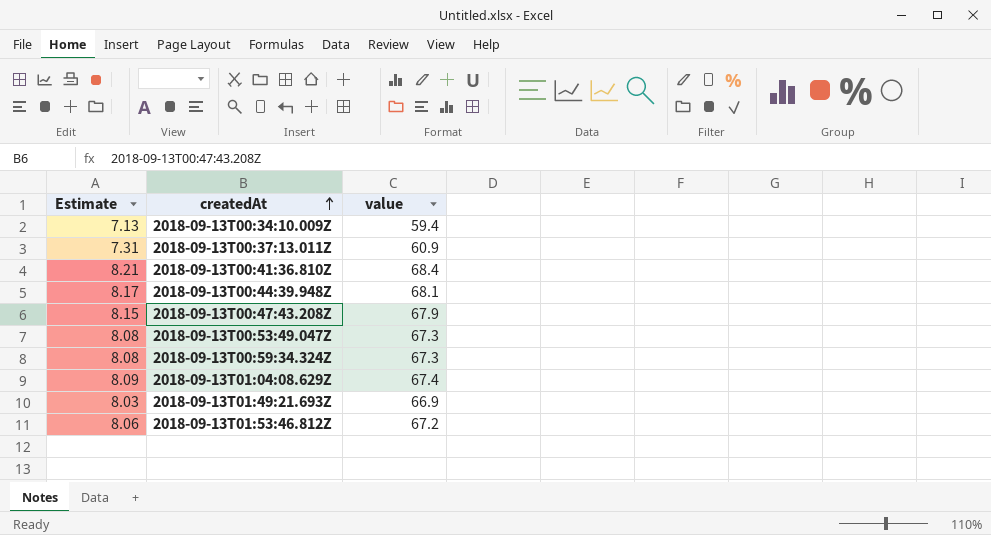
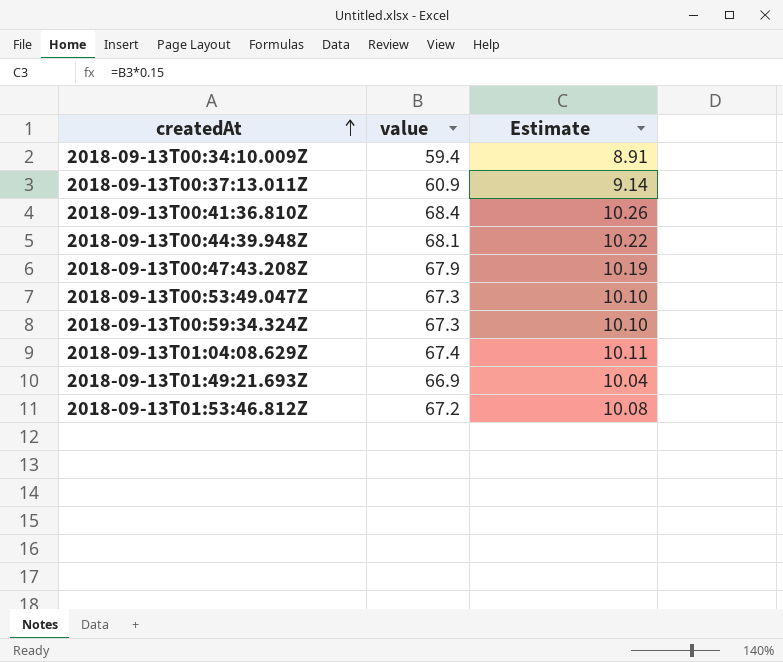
column Estimate | formula: [value] * 0.12 -> [value] * 0.15
column Estimate | position: 1 -> 3

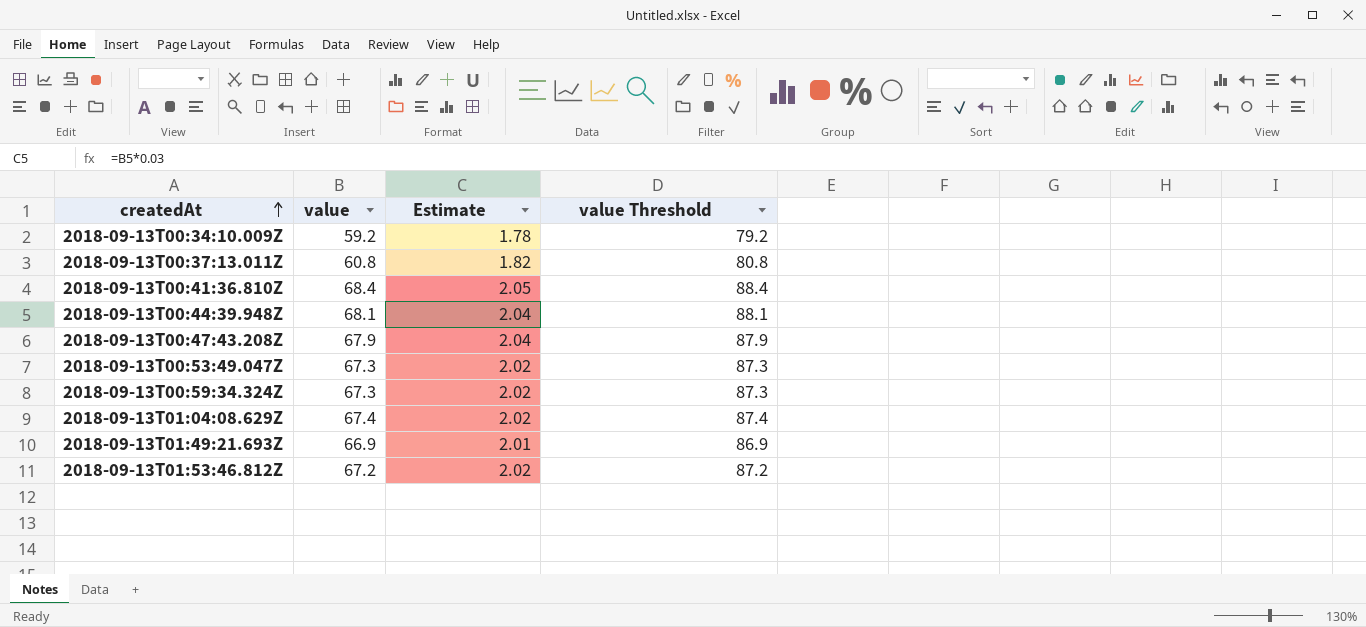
column Estimate | formula: [value] * 0.15 -> [value] * 0.03
column value Threshold | formula: none -> [value] + 20
2018-09-13T00:34:10.009Z | value: 59.4 -> 59.2
2018-09-13T00:37:13.011Z | value: 60.9 -> 60.8

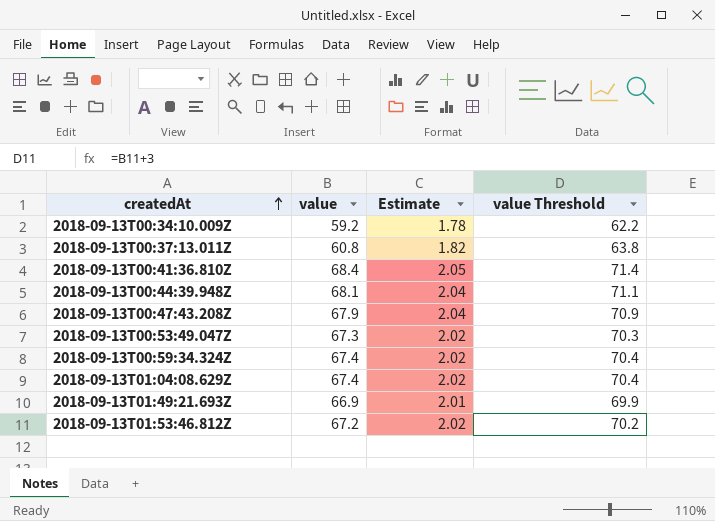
column value Threshold | formula: [value] + 20 -> [value] + 3
2018-09-13T00:59:34.324Z | value: 67.3 -> 67.4

